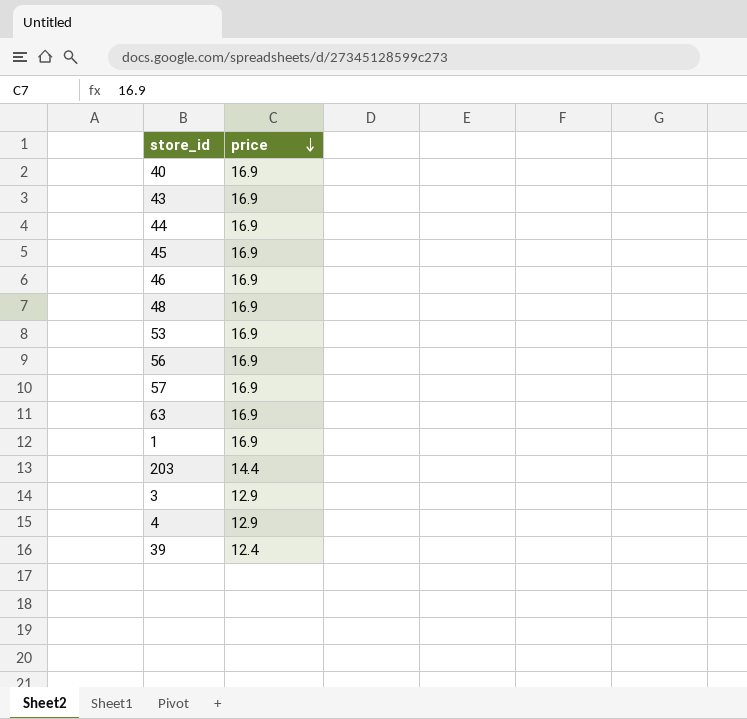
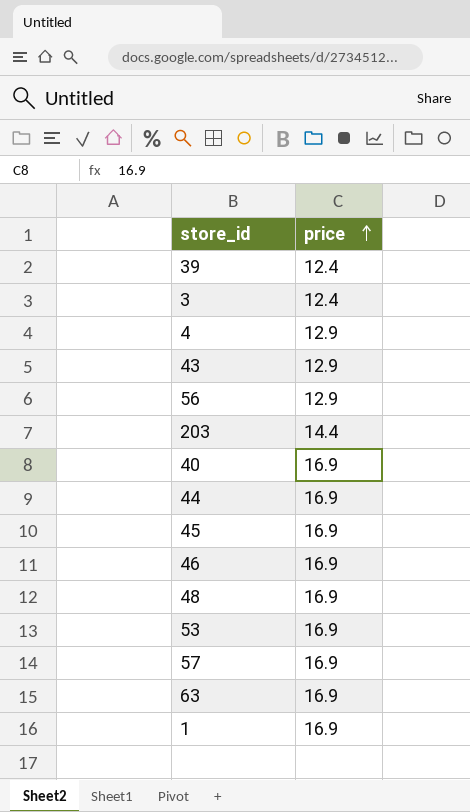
row order: price descending -> price ascending
3 | price: 12.9 -> 12.4
43 | price: 16.9 -> 12.9
56 | price: 16.9 -> 12.9

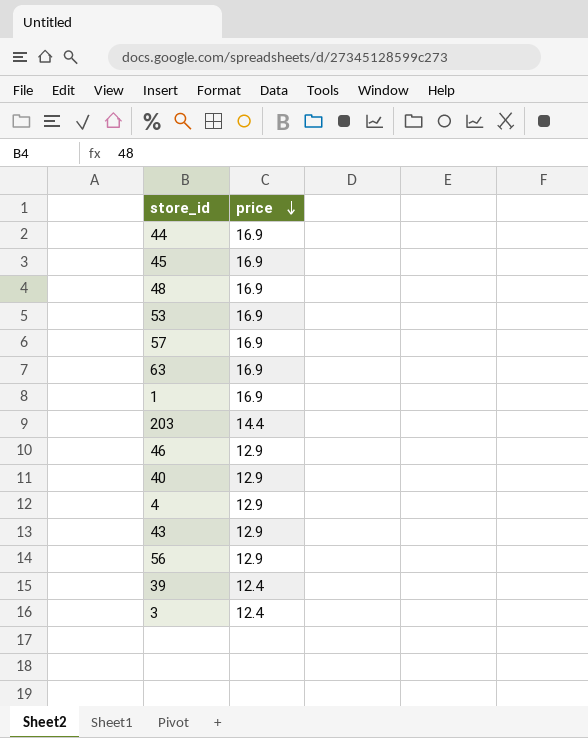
row order: price ascending -> price descending
46 | price: 16.9 -> 12.9
40 | price: 16.9 -> 12.9

